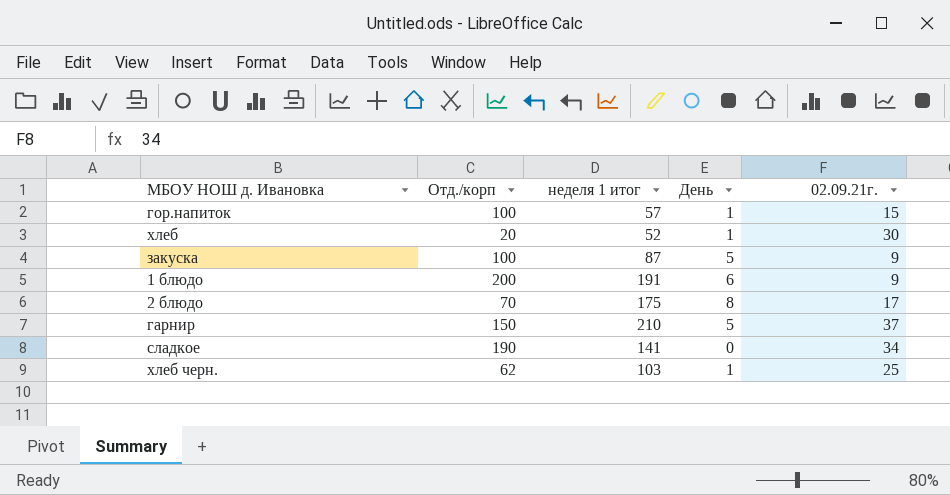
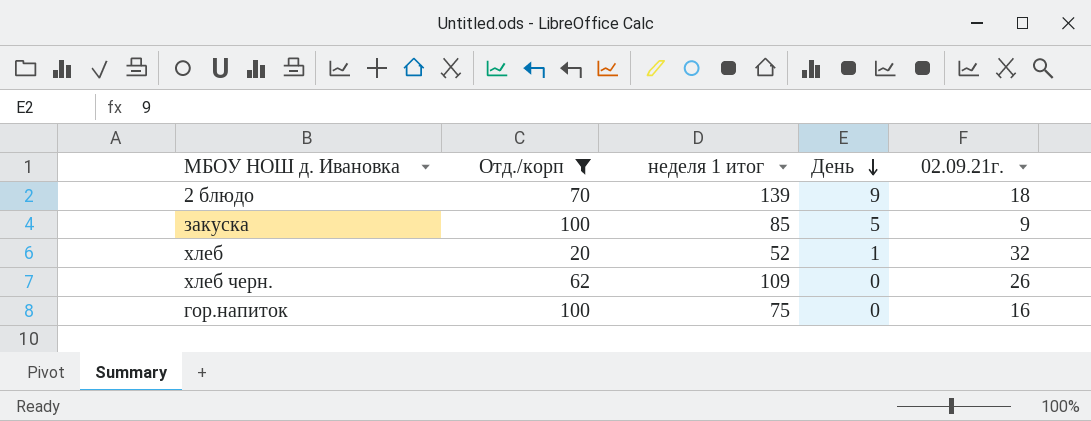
filter: none -> Отд./корп <= 100
row order: none -> День descending
2 блюдо | неделя 1 итог: 175 -> 139
2 блюдо | День: 8 -> 9
2 блюдо | 02.09.21г.: 17 -> 18
закуска | неделя 1 итог: 87 -> 85
хлеб | 02.09.21г.: 30 -> 32
хлеб черн. | неделя 1 итог: 103 -> 109
хлеб черн. | День: 1 -> 0
хлеб черн. | 02.09.21г.: 25 -> 26
гор.напиток | неделя 1 итог: 57 -> 75
гор.напиток | День: 1 -> 0
гор.напиток | 02.09.21г.: 15 -> 16

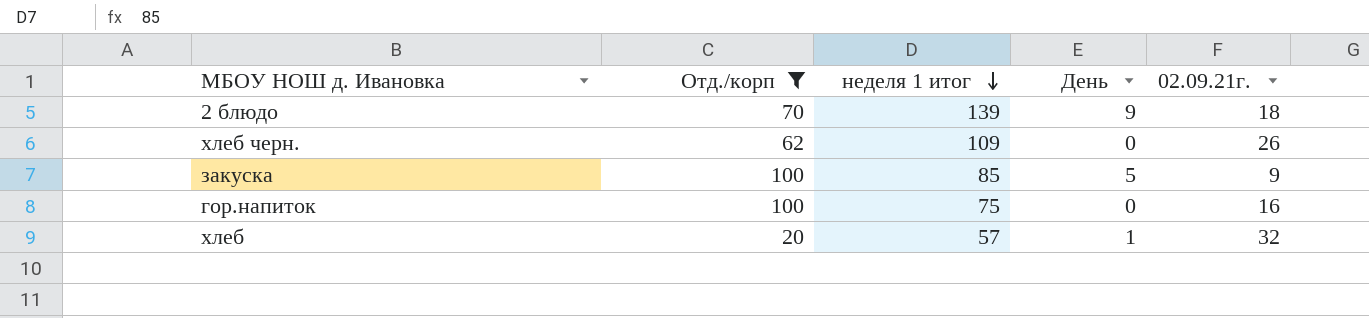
row order: День descending -> неделя 1 итог descending
хлеб | неделя 1 итог: 52 -> 57

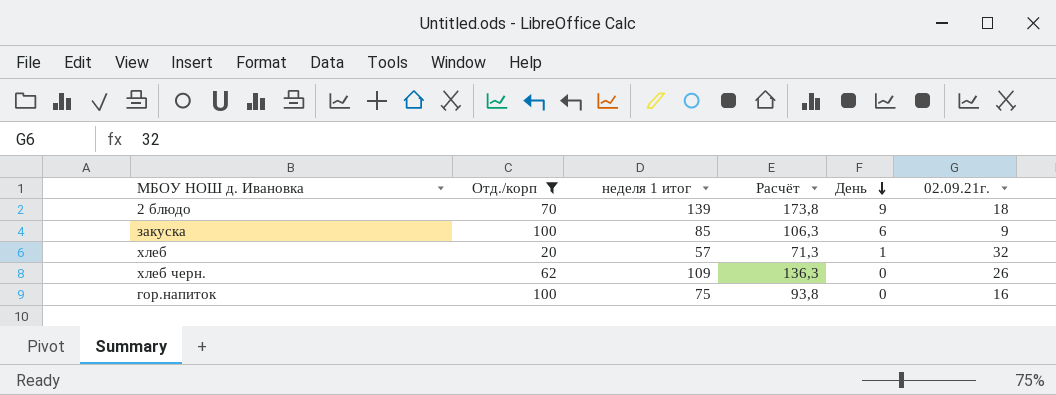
row order: неделя 1 итог descending -> День descending
column Расчёт | formula: none -> [неделя 1 итог] * 1,25
закуска | День: 5 -> 6

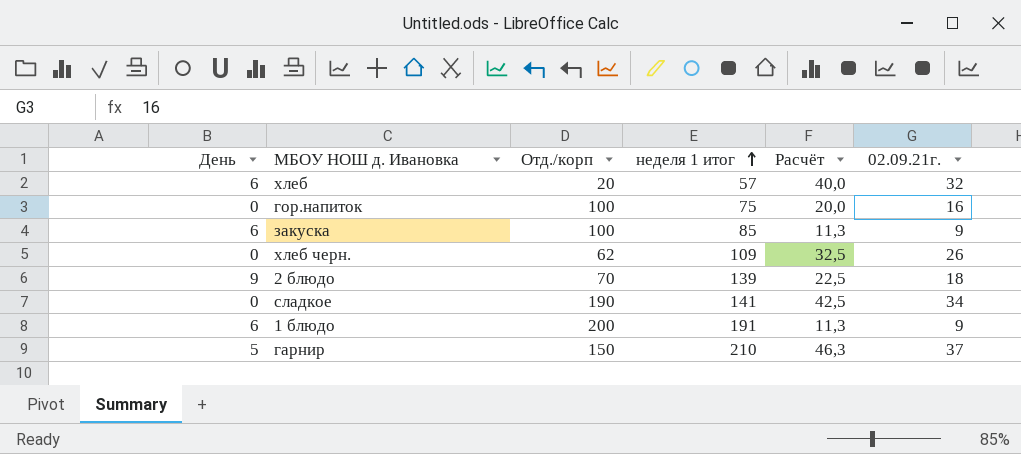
filter: Отд./корп <= 100 -> none
row order: День descending -> неделя 1 итог ascending
column День | position: 5 -> 1
column Расчёт | formula: [неделя 1 итог] * 1,25 -> [02.09.21г.] * 1,25
хлеб | День: 1 -> 6

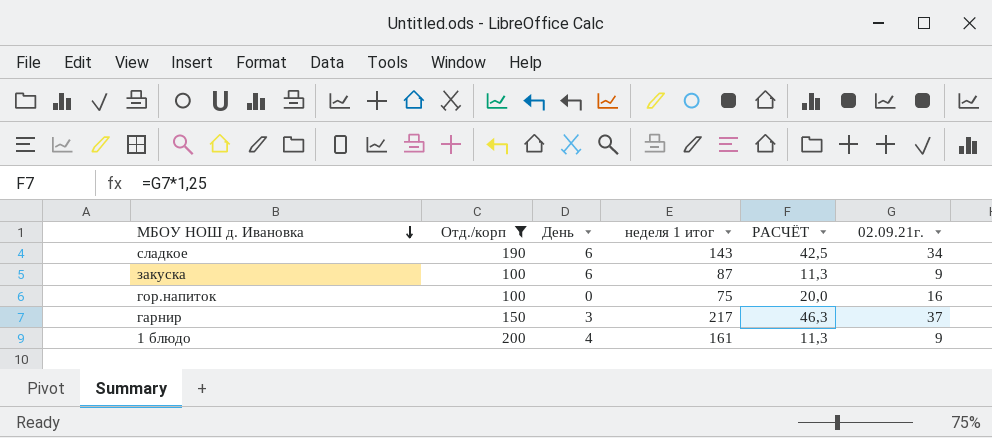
filter: none -> Отд./корп >= 100
row order: неделя 1 итог ascending -> МБОУ НОШ д. Ивановка descending
column День | position: 1 -> 3
column name: Расчёт -> РАСЧЁТ
сладкое | День: 0 -> 6
сладкое | неделя 1 итог: 141 -> 143
закуска | неделя 1 итог: 85 -> 87
гарнир | День: 5 -> 3
гарнир | неделя 1 итог: 210 -> 217
1 блюдо | День: 6 -> 4
1 блюдо | неделя 1 итог: 191 -> 161

